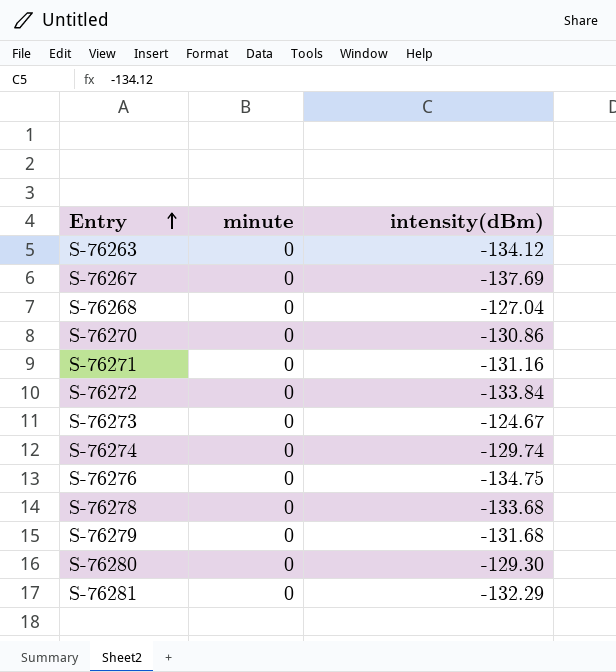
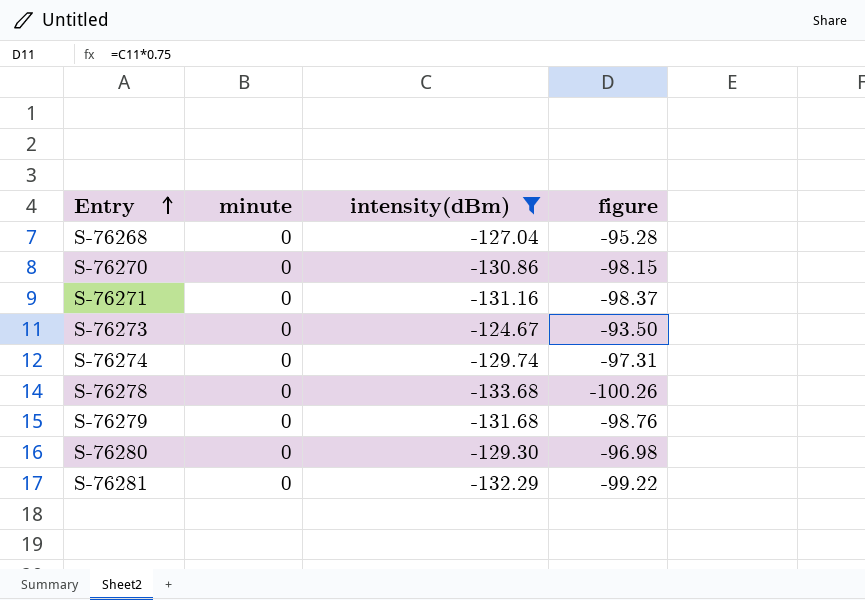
filter: none -> intensity(dBm) >= -133.68
column figure | formula: none -> [intensity(dBm)] * 0.75

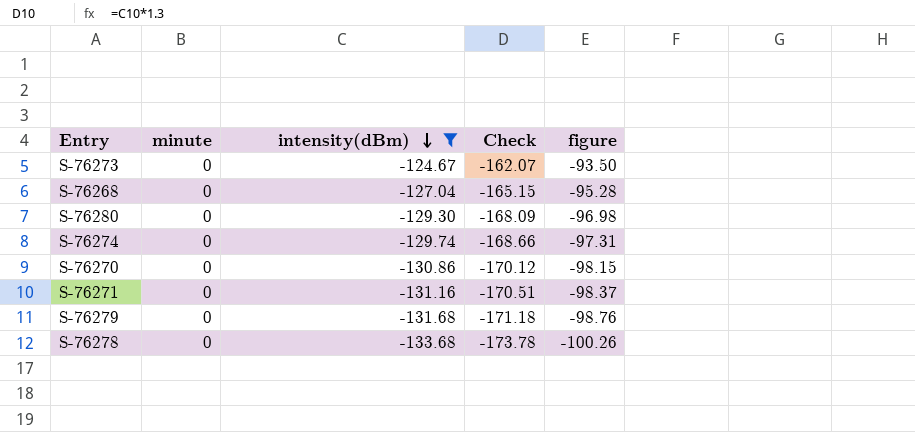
row order: Entry ascending -> intensity(dBm) descending
column Check | formula: none -> [intensity(dBm)] * 1.3
row S-76281: 0 | -132.29 | -99.22 -> none

